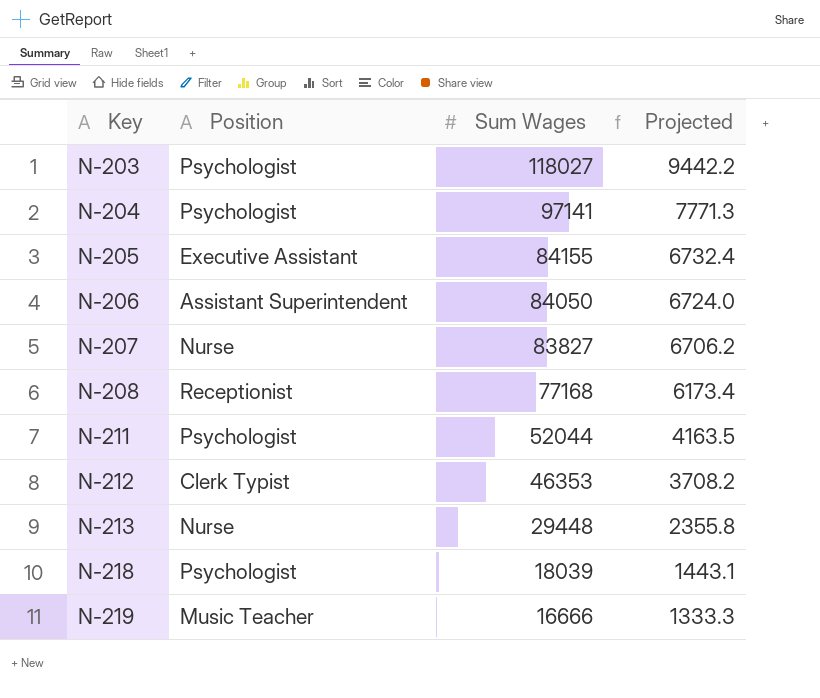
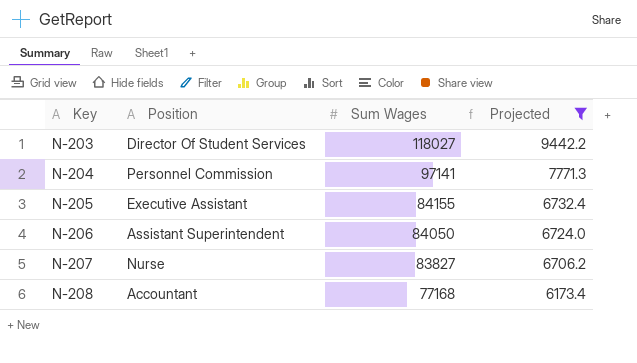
filter: none -> Projected >= 6173.4
N-203 | Position: Psychologist -> Director Of Student Services
N-204 | Position: Psychologist -> Personnel Commission
N-208 | Position: Receptionist -> Accountant

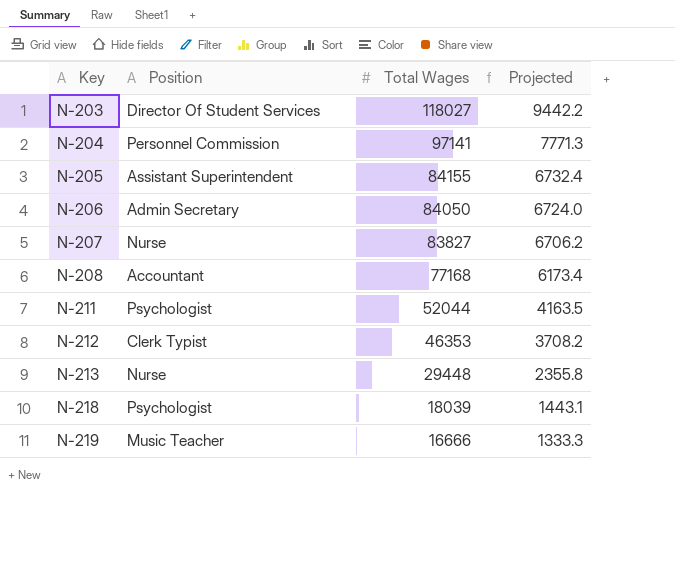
filter: Projected >= 6173.4 -> none
column name: Sum Wages -> Total Wages
N-205 | Position: Executive Assistant -> Assistant Superintendent
N-206 | Position: Assistant Superintendent -> Admin Secretary

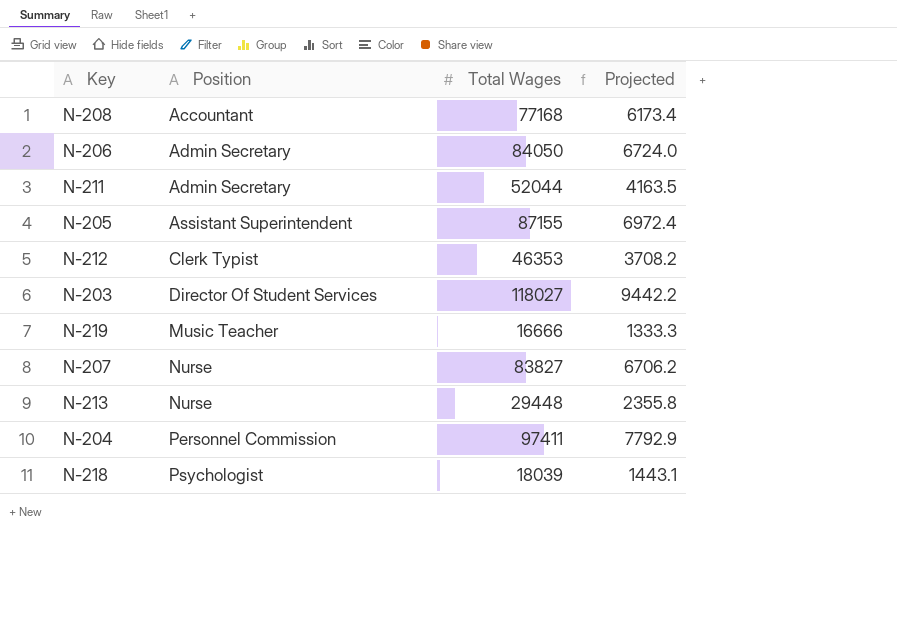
row order: Key ascending -> Position ascending
N-211 | Position: Psychologist -> Admin Secretary
N-205 | Total Wages: 84155 -> 87155
N-205 | Projected: 6732.4 -> 6972.4
N-204 | Total Wages: 97141 -> 97411
N-204 | Projected: 7771.3 -> 7792.9

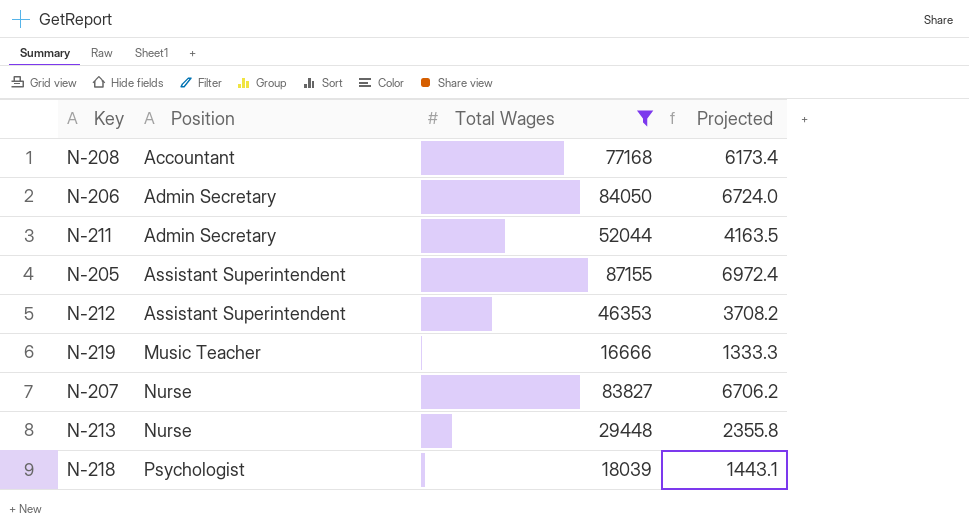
filter: none -> Total Wages <= 87155
N-212 | Position: Clerk Typist -> Assistant Superintendent

